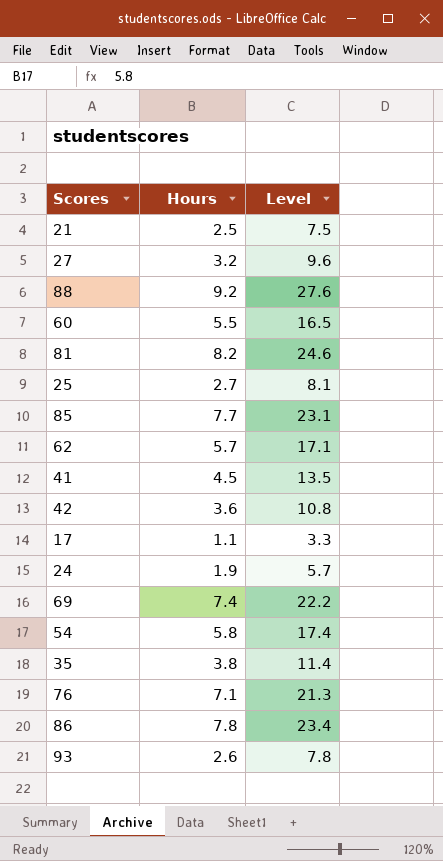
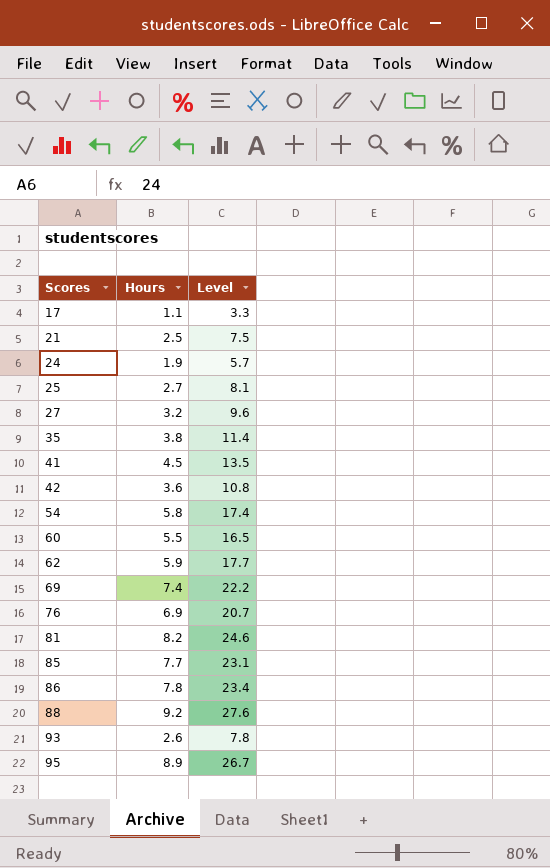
row order: none -> Scores ascending
62 | Hours: 5.7 -> 5.9
62 | Level: 17.1 -> 17.7
76 | Hours: 7.1 -> 6.9
76 | Level: 21.3 -> 20.7
row 95: none -> 8.9 | 26.7

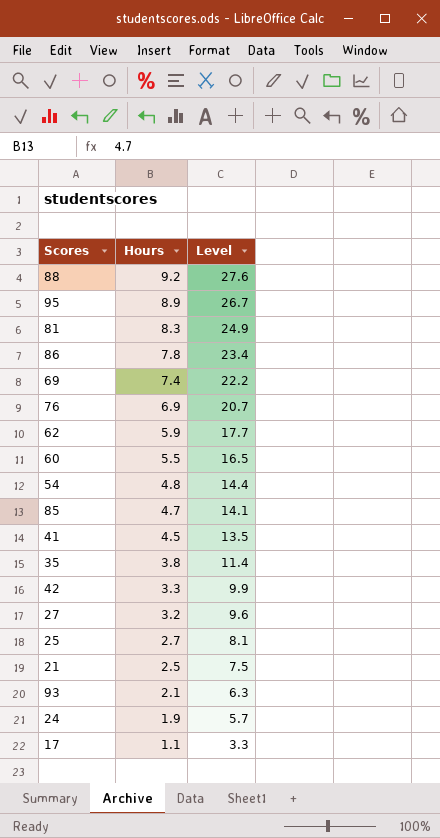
row order: Scores ascending -> Hours descending
81 | Hours: 8.2 -> 8.3
81 | Level: 24.6 -> 24.9
54 | Hours: 5.8 -> 4.8
54 | Level: 17.4 -> 14.4
85 | Hours: 7.7 -> 4.7
85 | Level: 23.1 -> 14.1
42 | Hours: 3.6 -> 3.3
42 | Level: 10.8 -> 9.9
93 | Hours: 2.6 -> 2.1
93 | Level: 7.8 -> 6.3

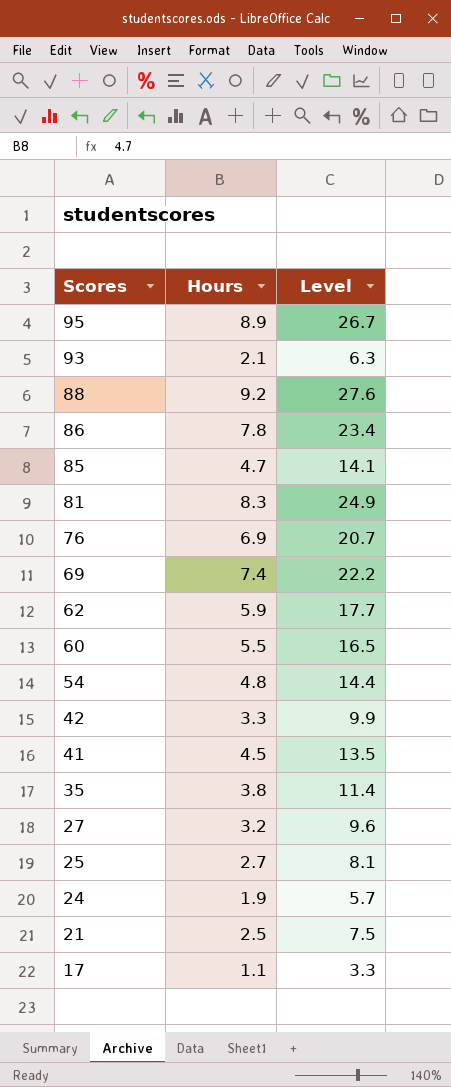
row order: Hours descending -> Scores descending

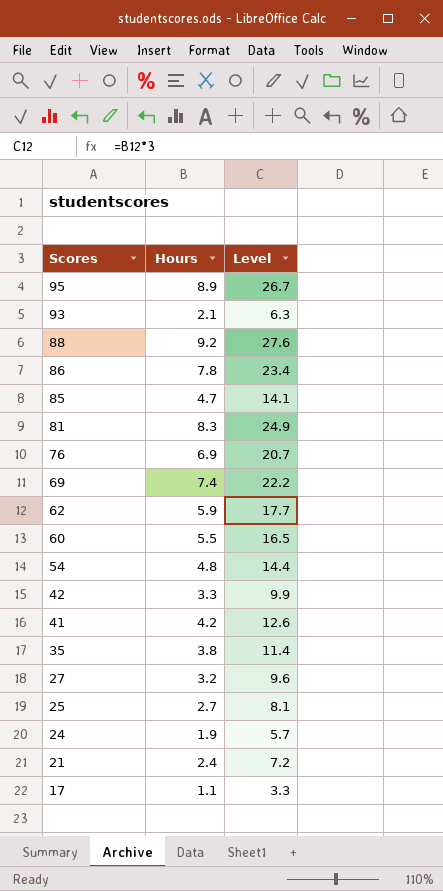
41 | Hours: 4.5 -> 4.2
41 | Level: 13.5 -> 12.6
21 | Hours: 2.5 -> 2.4
21 | Level: 7.5 -> 7.2

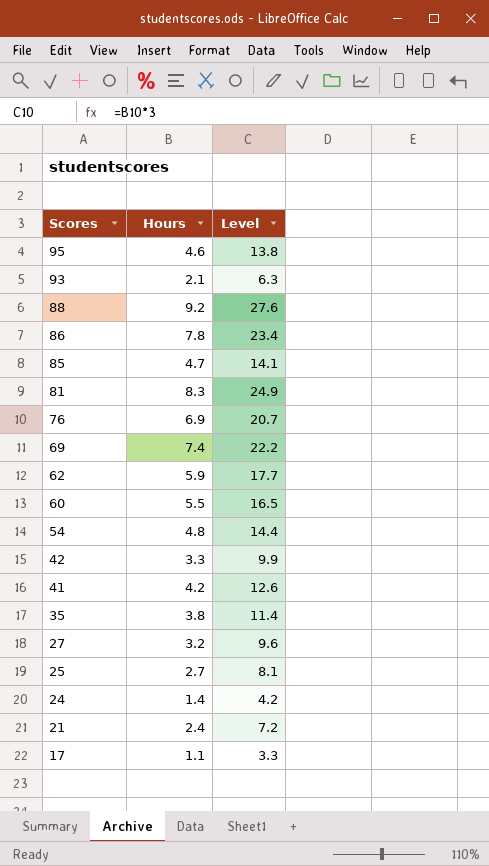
95 | Hours: 8.9 -> 4.6
95 | Level: 26.7 -> 13.8
24 | Hours: 1.9 -> 1.4
24 | Level: 5.7 -> 4.2

